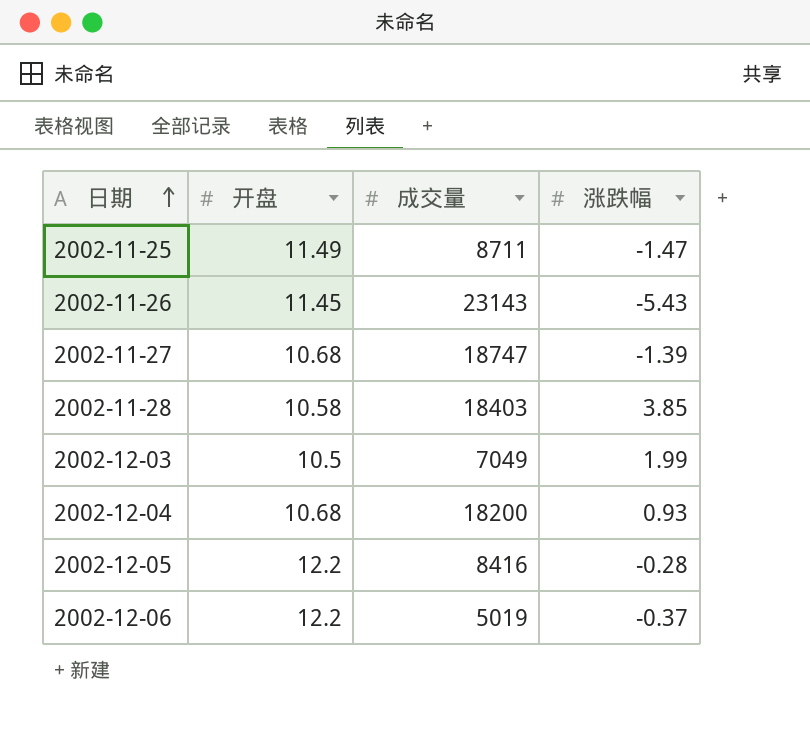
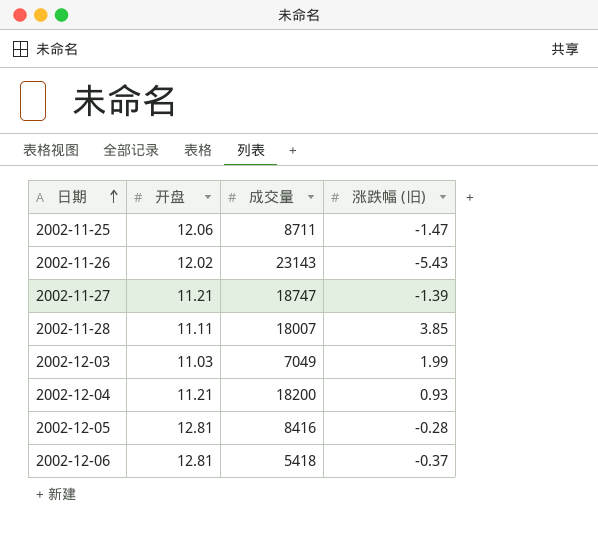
column name: 涨跌幅 -> 涨跌幅 (旧)
2002-11-25 | 开盘: 11.49 -> 12.06
2002-11-26 | 开盘: 11.45 -> 12.02
2002-11-27 | 开盘: 10.68 -> 11.21
2002-11-28 | 开盘: 10.58 -> 11.11
2002-11-28 | 成交量: 18403 -> 18007
2002-12-03 | 开盘: 10.5 -> 11.03
2002-12-04 | 开盘: 10.68 -> 11.21
2002-12-05 | 开盘: 12.2 -> 12.81
2002-12-06 | 开盘: 12.2 -> 12.81
2002-12-06 | 成交量: 5019 -> 5418

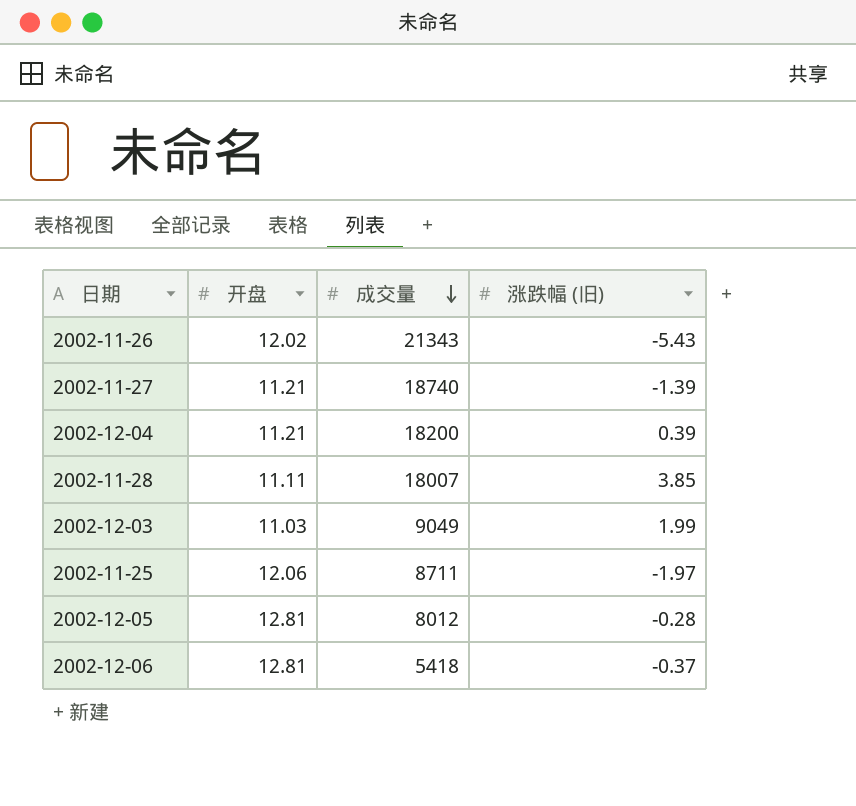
row order: 日期 ascending -> 成交量 descending
2002-11-26 | 成交量: 23143 -> 21343
2002-11-27 | 成交量: 18747 -> 18740
2002-12-04 | 涨跌幅 (旧): 0.93 -> 0.39
2002-12-03 | 成交量: 7049 -> 9049
2002-11-25 | 涨跌幅 (旧): -1.47 -> -1.97
2002-12-05 | 成交量: 8416 -> 8012

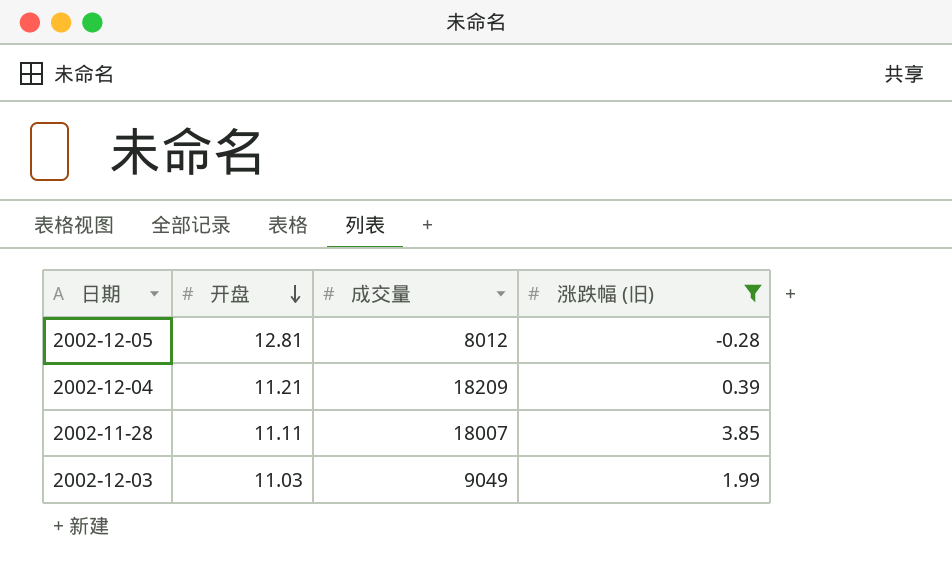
filter: none -> 涨跌幅 (旧) >= -0.28
row order: 成交量 descending -> 开盘 descending
2002-12-04 | 成交量: 18200 -> 18209

